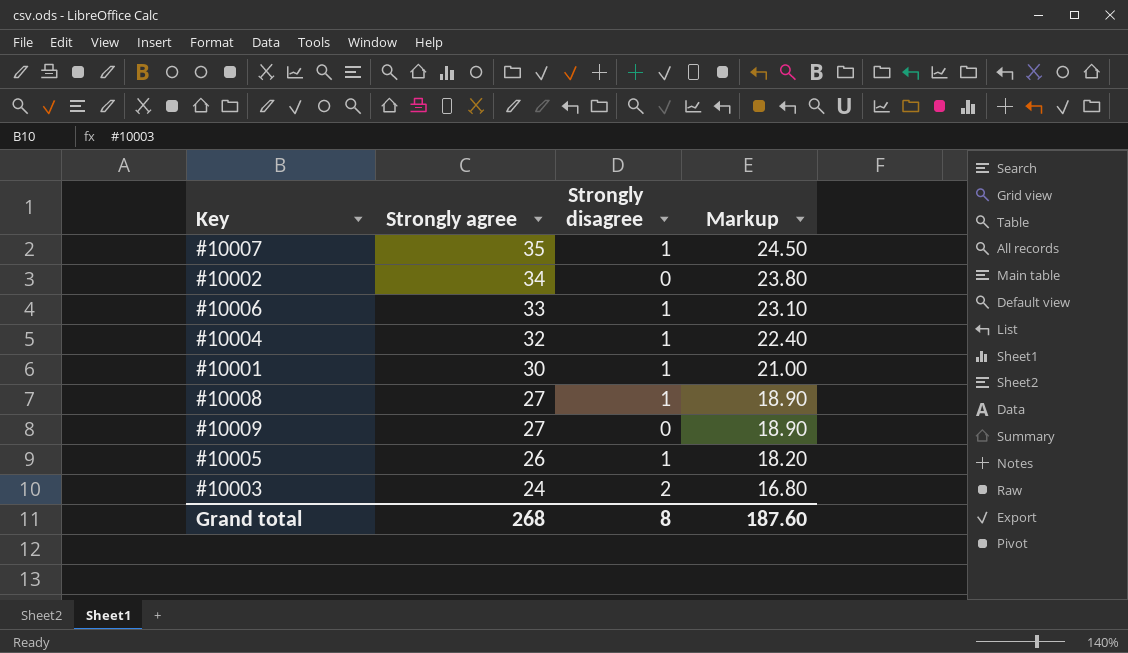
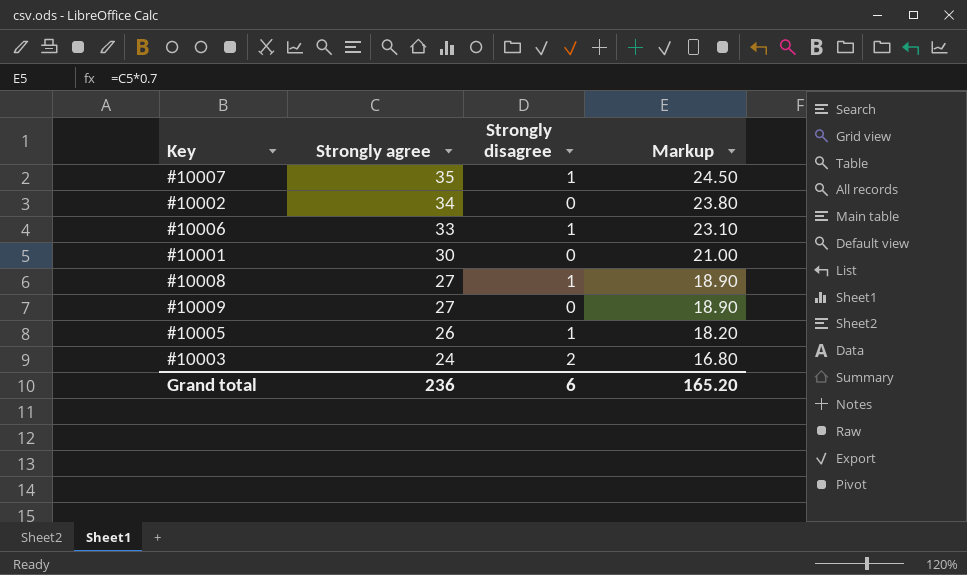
row #10004: 32 | 1 | 22.40 -> none
#10001 | Strongly disagree: 1 -> 0
Grand total | Strongly agree: 268 -> 236
Grand total | Strongly disagree: 8 -> 6
Grand total | Markup: 187.60 -> 165.20

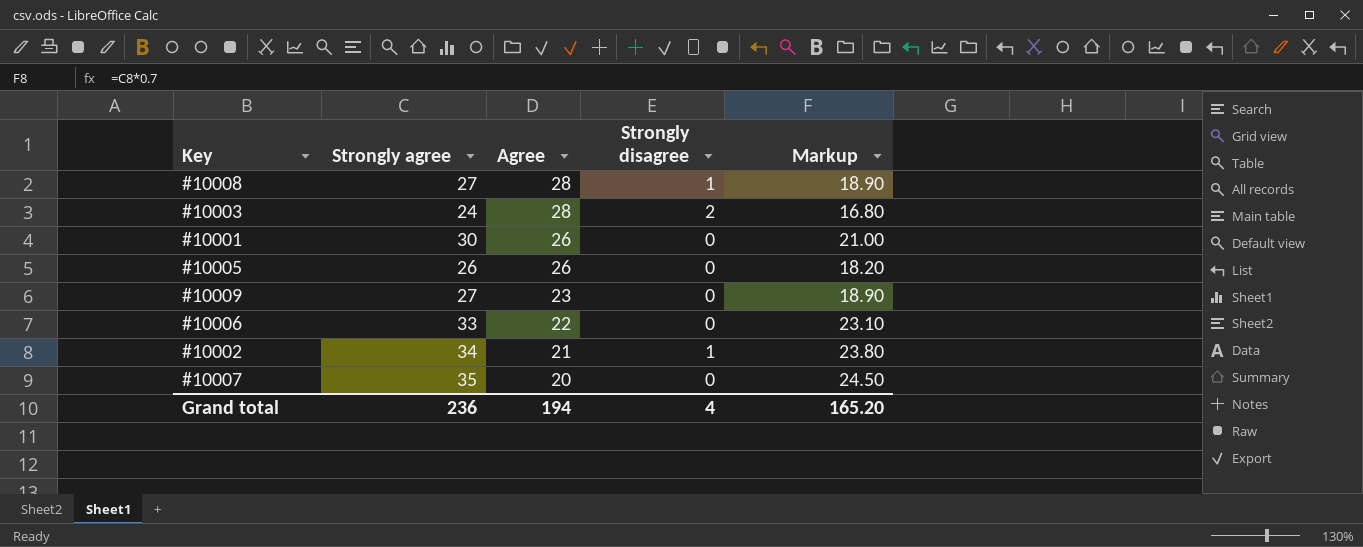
row order: Strongly agree descending -> Agree descending
column Agree | position: none -> 3
#10005 | Strongly disagree: 1 -> 0
#10006 | Strongly disagree: 1 -> 0
#10002 | Strongly disagree: 0 -> 1
#10007 | Strongly disagree: 1 -> 0
Grand total | Strongly disagree: 6 -> 4

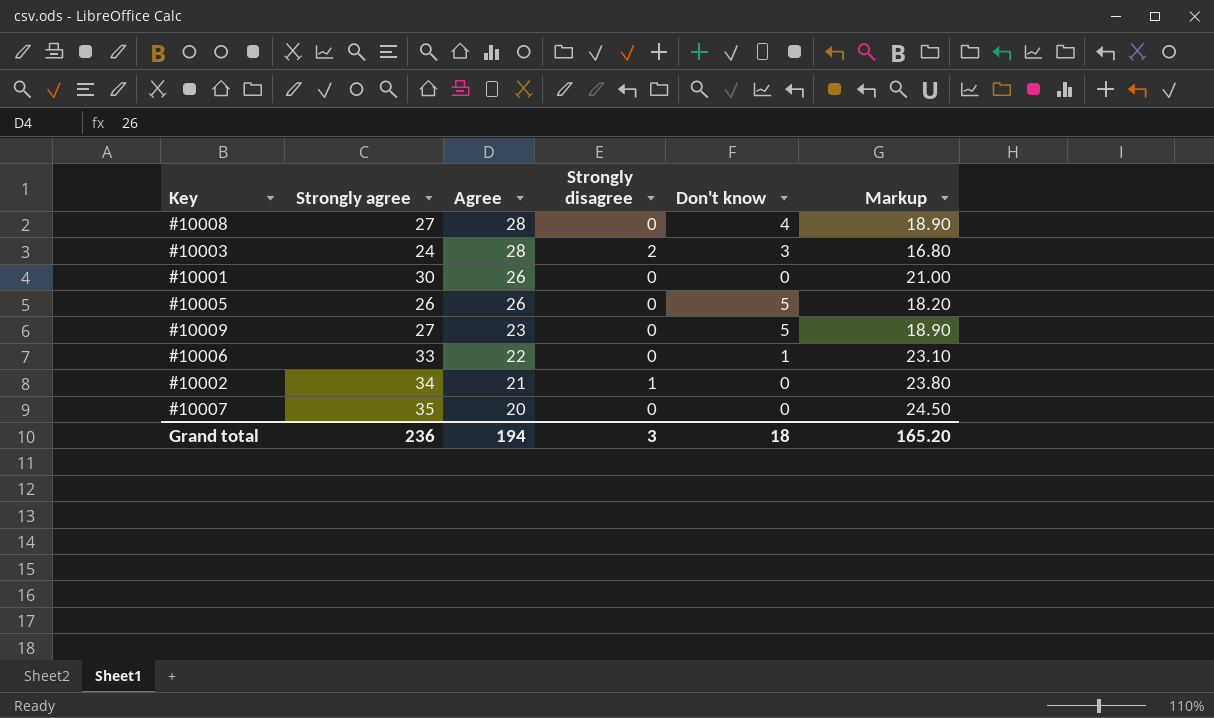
column Don't know | position: none -> 5
#10008 | Strongly disagree: 1 -> 0
Grand total | Strongly disagree: 4 -> 3

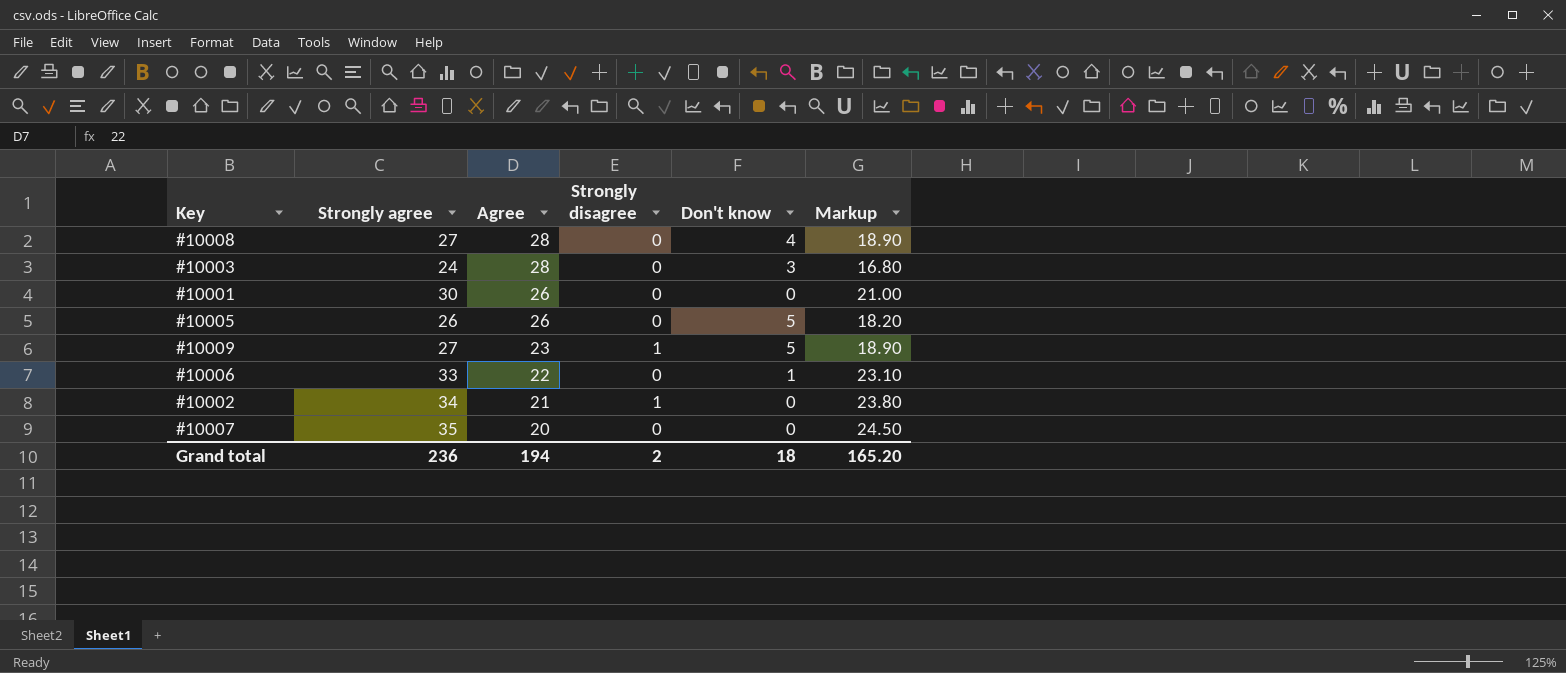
#10003 | Strongly disagree: 2 -> 0
#10009 | Strongly disagree: 0 -> 1
Grand total | Strongly disagree: 3 -> 2

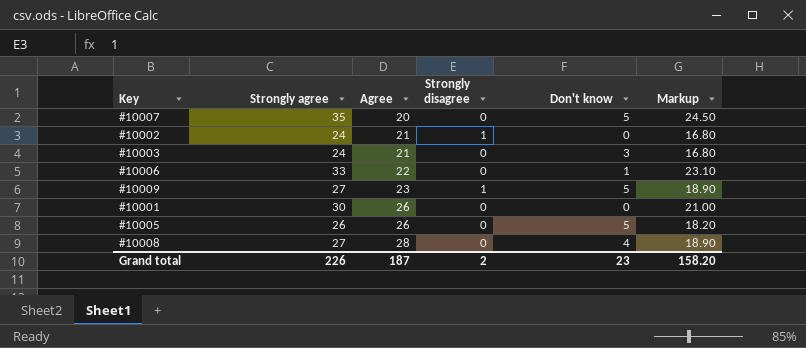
row order: Agree descending -> Agree ascending
#10007 | Don't know: 0 -> 5
#10002 | Strongly agree: 34 -> 24
#10002 | Markup: 23.80 -> 16.80
#10003 | Agree: 28 -> 21
Grand total | Strongly agree: 236 -> 226
Grand total | Agree: 194 -> 187
Grand total | Don't know: 18 -> 23
Grand total | Markup: 165.20 -> 158.20

